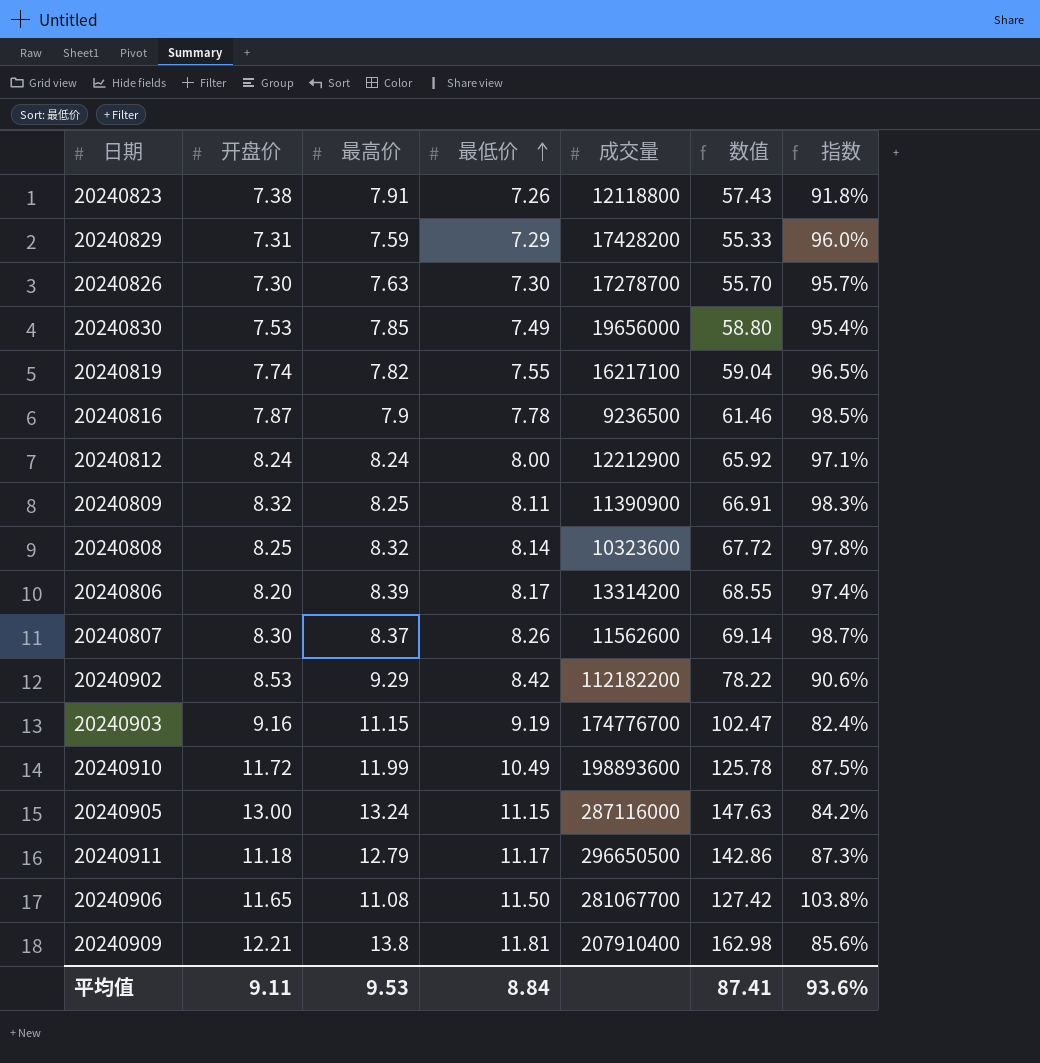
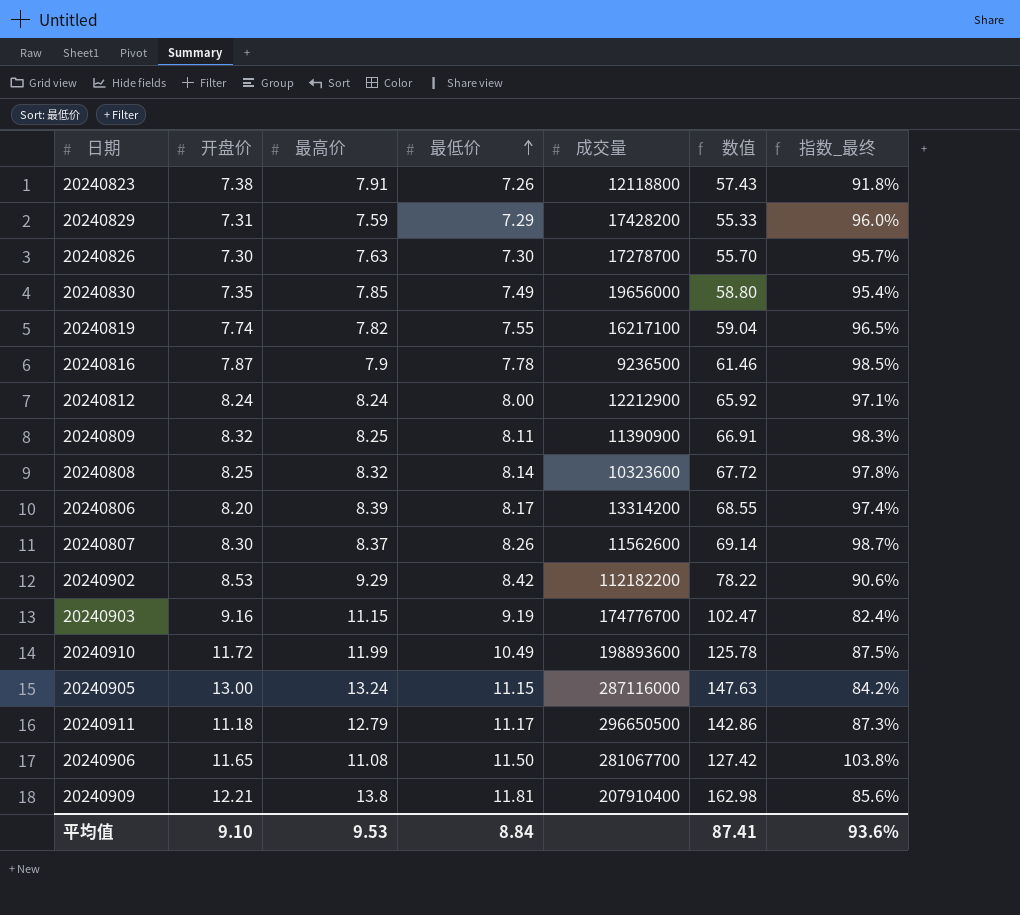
column name: 指数 -> 指数_最终
20240830 | 开盘价: 7.53 -> 7.35
平均值 | 开盘价: 9.11 -> 9.10

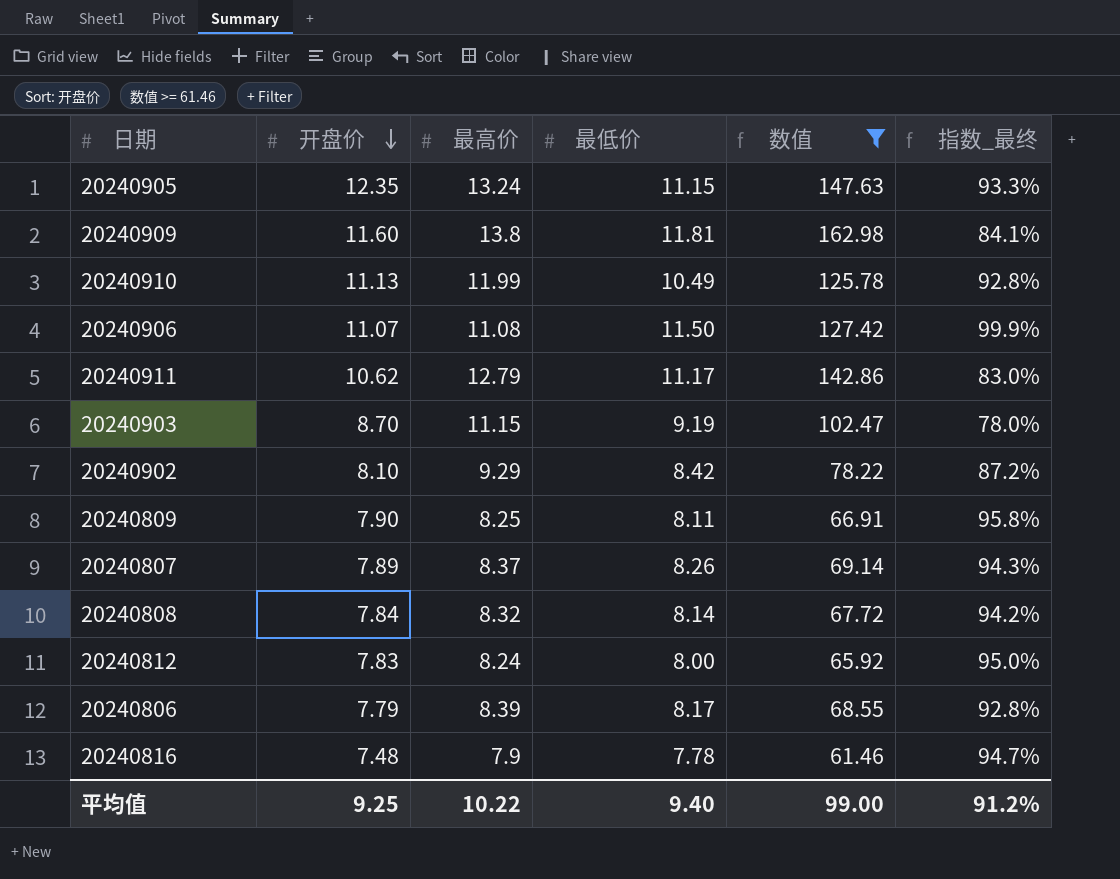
filter: none -> 数值 >= 61.46
row order: 最低价 ascending -> 开盘价 descending
column 成交量 | position: 5 -> none
column 指数_最终 | formula: [最低价] / [最高价] -> [开盘价] / [最高价]
20240905 | 开盘价: 13.00 -> 12.35
20240909 | 开盘价: 12.21 -> 11.60
20240910 | 开盘价: 11.72 -> 11.13
20240906 | 开盘价: 11.65 -> 11.07
20240911 | 开盘价: 11.18 -> 10.62
20240903 | 开盘价: 9.16 -> 8.70
20240902 | 开盘价: 8.53 -> 8.10
20240809 | 开盘价: 8.32 -> 7.90
20240807 | 开盘价: 8.30 -> 7.89
20240808 | 开盘价: 8.25 -> 7.84
20240812 | 开盘价: 8.24 -> 7.83
20240806 | 开盘价: 8.20 -> 7.79
20240816 | 开盘价: 7.87 -> 7.48
平均值 | 开盘价: 9.10 -> 9.25
平均值 | 最高价: 9.53 -> 10.22
平均值 | 最低价: 8.84 -> 9.40
平均值 | 数值: 87.41 -> 99.00
平均值 | 指数_最终: 93.6% -> 91.2%

